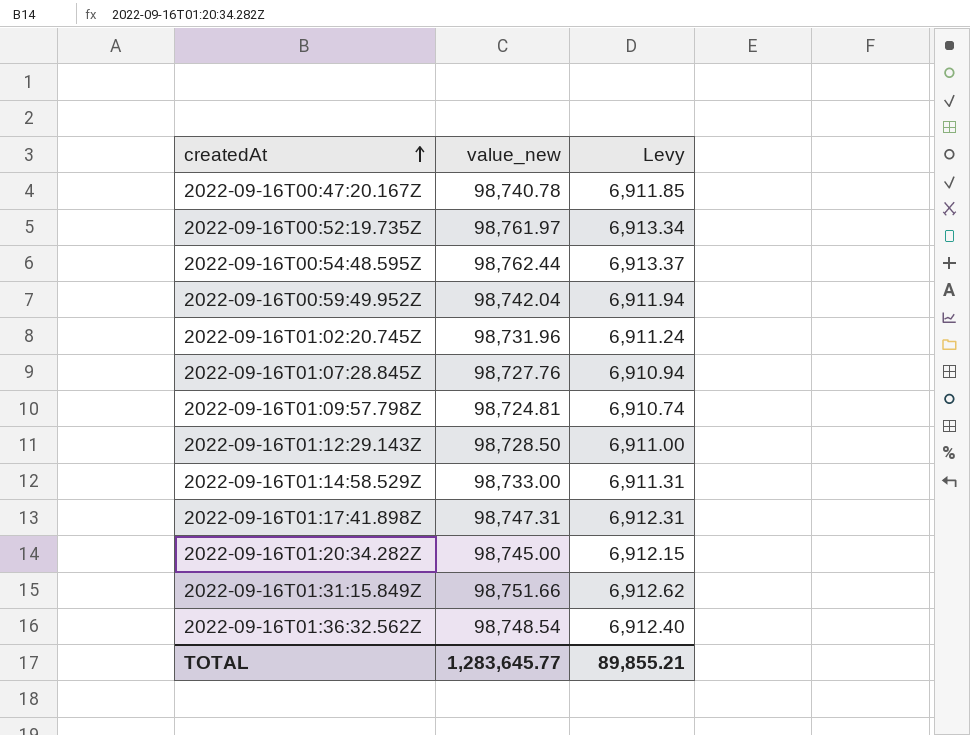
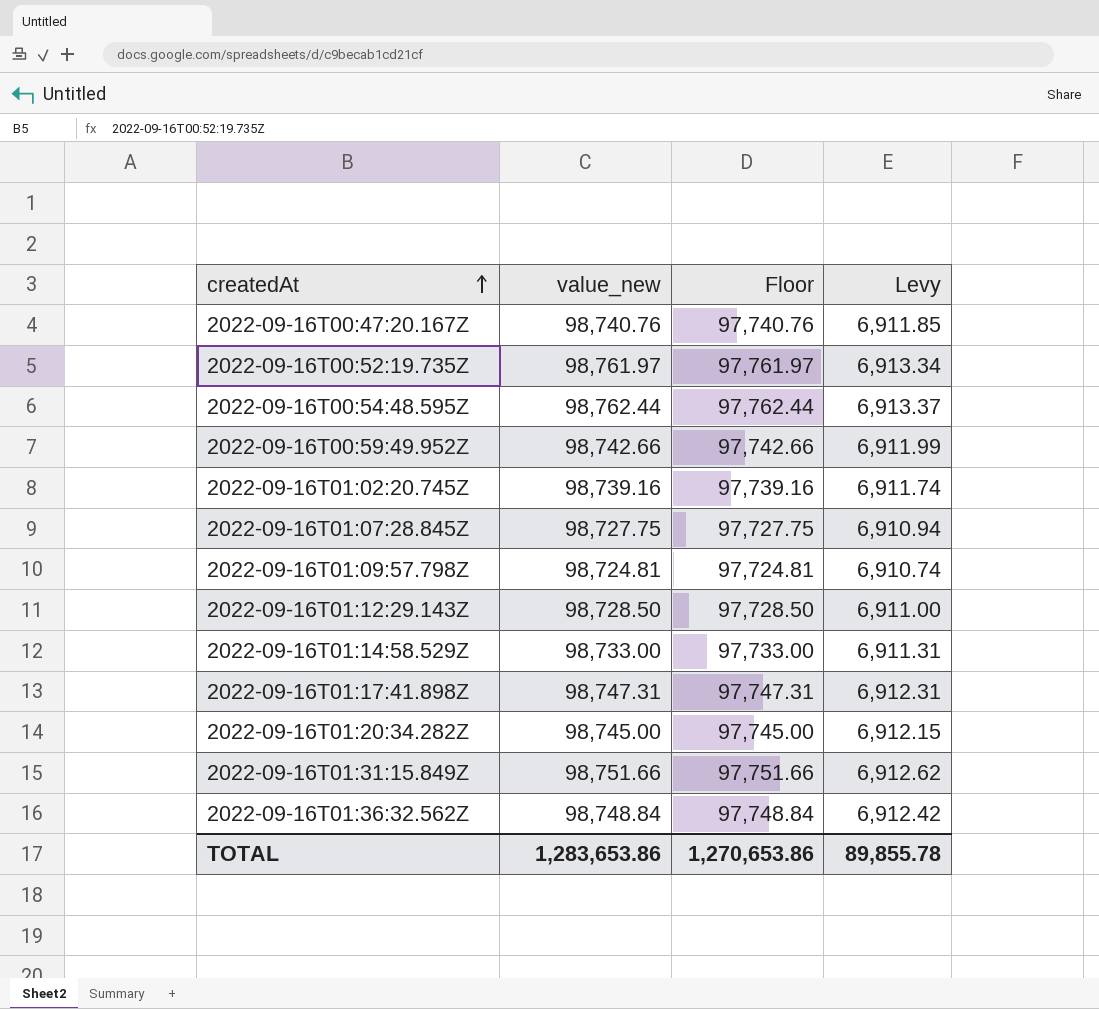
column Floor | formula: none -> [value_new] - 1000
2022-09-16T00:47:20.167Z | value_new: 98,740.78 -> 98,740.76
2022-09-16T00:59:49.952Z | value_new: 98,742.04 -> 98,742.66
2022-09-16T00:59:49.952Z | Levy: 6,911.94 -> 6,911.99
2022-09-16T01:02:20.745Z | value_new: 98,731.96 -> 98,739.16
2022-09-16T01:02:20.745Z | Levy: 6,911.24 -> 6,911.74
2022-09-16T01:07:28.845Z | value_new: 98,727.76 -> 98,727.75
2022-09-16T01:36:32.562Z | value_new: 98,748.54 -> 98,748.84
2022-09-16T01:36:32.562Z | Levy: 6,912.40 -> 6,912.42
TOTAL | value_new: 1,283,645.77 -> 1,283,653.86
TOTAL | Levy: 89,855.21 -> 89,855.78

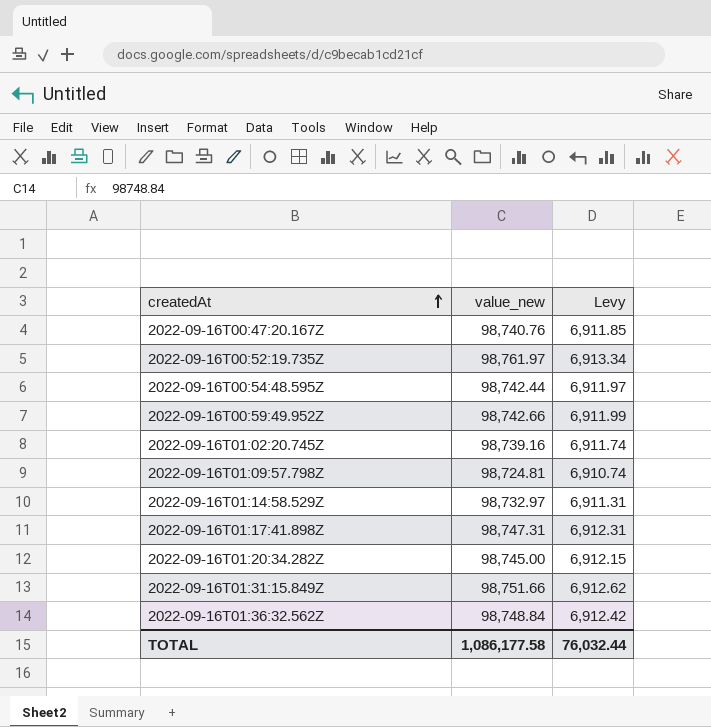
column Floor | formula: [value_new] - 1000 -> none
row 2022-09-16T01:07:28.845Z: 98,727.75 | 97,727.75 | 6,910.94 -> none
row 2022-09-16T01:12:29.143Z: 98,728.50 | 97,728.50 | 6,911.00 -> none
2022-09-16T00:54:48.595Z | value_new: 98,762.44 -> 98,742.44
2022-09-16T00:54:48.595Z | Levy: 6,913.37 -> 6,911.97
2022-09-16T01:14:58.529Z | value_new: 98,733.00 -> 98,732.97
TOTAL | value_new: 1,283,653.86 -> 1,086,177.58
TOTAL | Levy: 89,855.78 -> 76,032.44

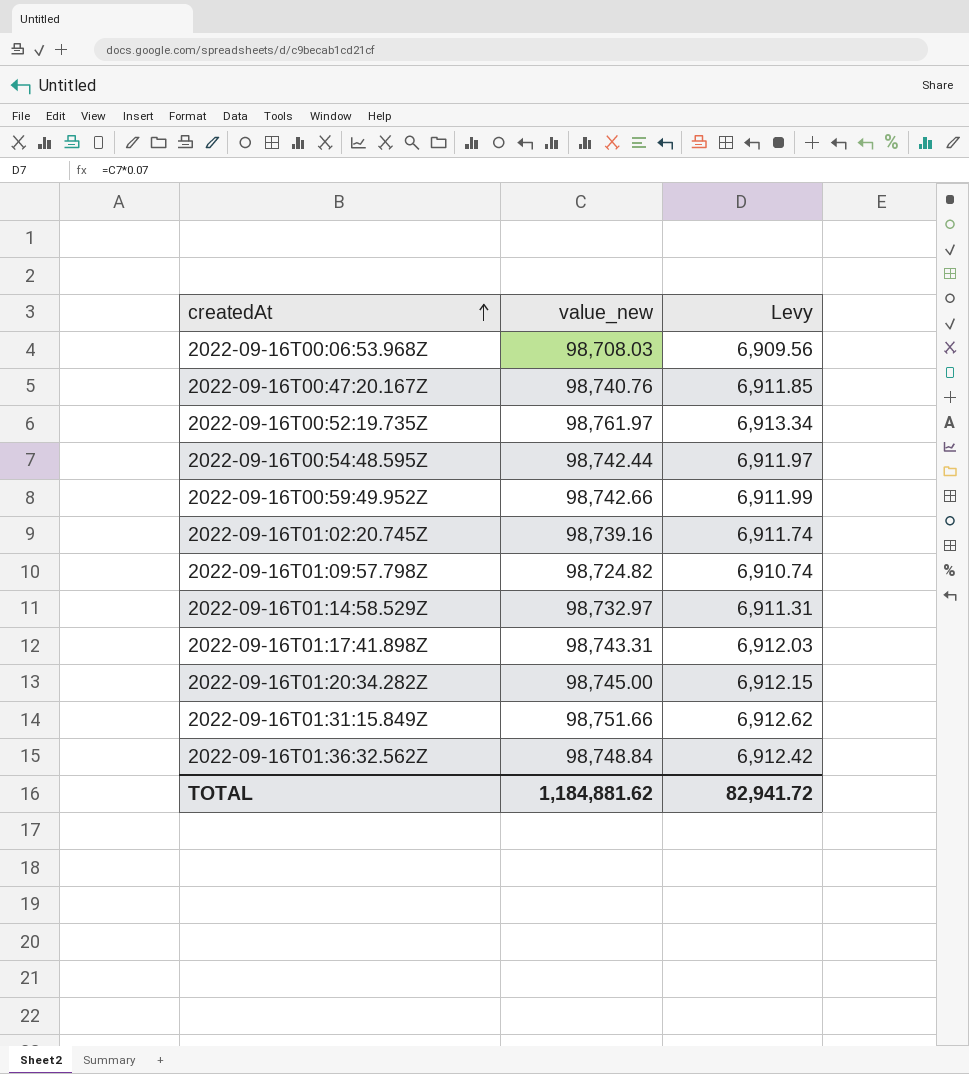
row 2022-09-16T00:06:53.968Z: none -> 98,708.03 | 6,909.56
2022-09-16T01:09:57.798Z | value_new: 98,724.81 -> 98,724.82
2022-09-16T01:17:41.898Z | value_new: 98,747.31 -> 98,743.31
2022-09-16T01:17:41.898Z | Levy: 6,912.31 -> 6,912.03
TOTAL | value_new: 1,086,177.58 -> 1,184,881.62
TOTAL | Levy: 76,032.44 -> 82,941.72

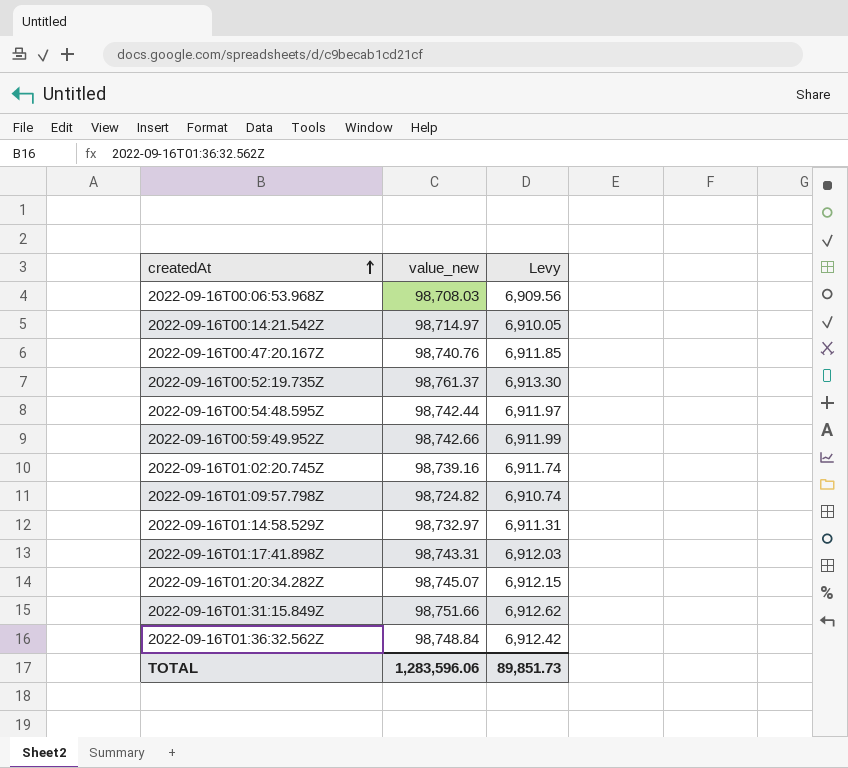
row 2022-09-16T00:14:21.542Z: none -> 98,714.97 | 6,910.05
2022-09-16T00:52:19.735Z | value_new: 98,761.97 -> 98,761.37
2022-09-16T00:52:19.735Z | Levy: 6,913.34 -> 6,913.30
2022-09-16T01:20:34.282Z | value_new: 98,745.00 -> 98,745.07
TOTAL | value_new: 1,184,881.62 -> 1,283,596.06
TOTAL | Levy: 82,941.72 -> 89,851.73

